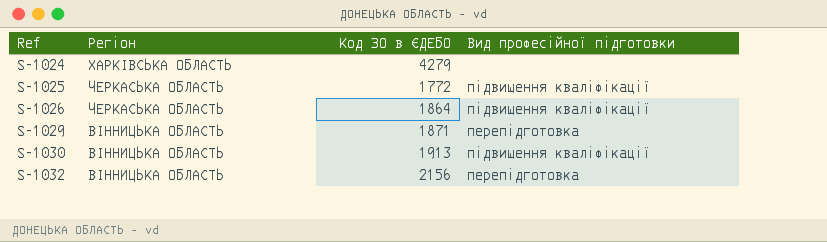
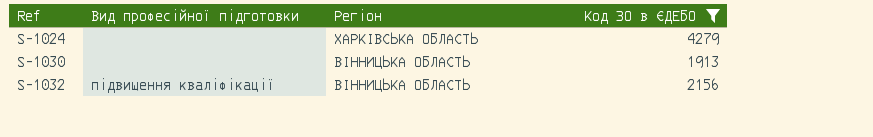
filter: none -> Код ЗО в ЄДЕБО >= 1913
column Вид професійної підготовки | position: 4 -> 2
S-1030 | Вид професійної підготовки: підвищення кваліфікації -> none
S-1032 | Вид професійної підготовки: перепідготовка -> підвищення кваліфікації

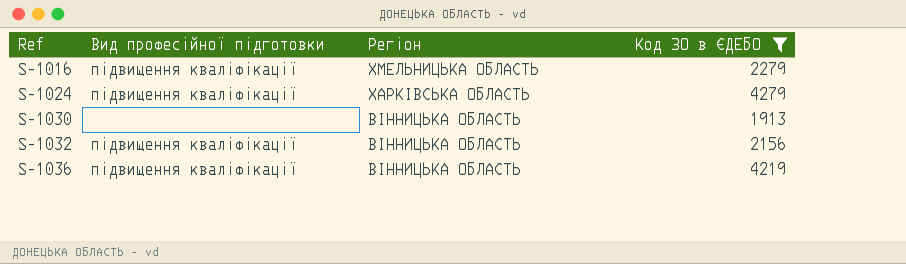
row S-1016: none -> підвищення кваліфікації | ХМЕЛЬНИЦЬКА ОБЛАСТЬ | 2279
S-1024 | Вид професійної підготовки: none -> підвищення кваліфікації
row S-1036: none -> підвищення кваліфікації | ВІННИЦЬКА ОБЛАСТЬ | 4219

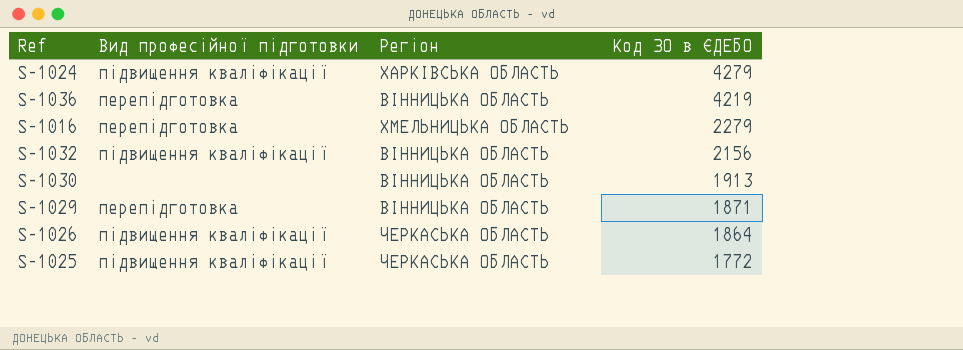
filter: Код ЗО в ЄДЕБО >= 1913 -> none
row order: Ref ascending -> Код ЗО в ЄДЕБО descending
S-1036 | Вид професійної підготовки: підвищення кваліфікації -> перепідготовка
S-1016 | Вид професійної підготовки: підвищення кваліфікації -> перепідготовка

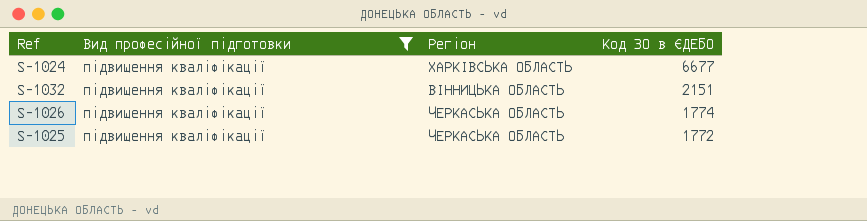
filter: none -> Вид професійної підготовки = підвищення кваліфікації
S-1024 | Код ЗО в ЄДЕБО: 4279 -> 6677
S-1032 | Код ЗО в ЄДЕБО: 2156 -> 2151
S-1026 | Код ЗО в ЄДЕБО: 1864 -> 1774

